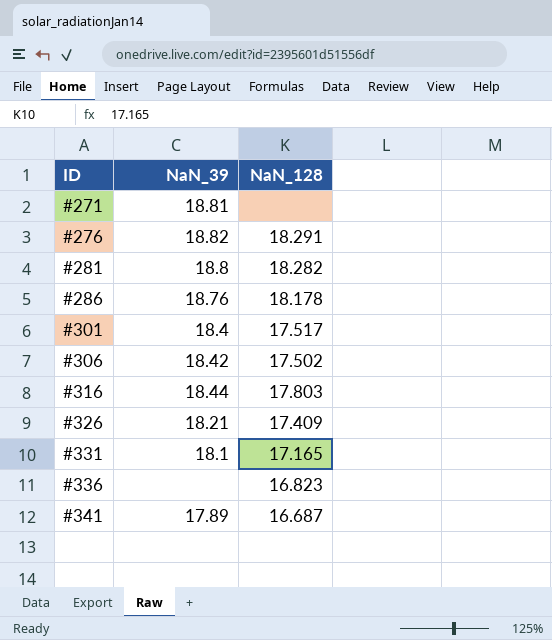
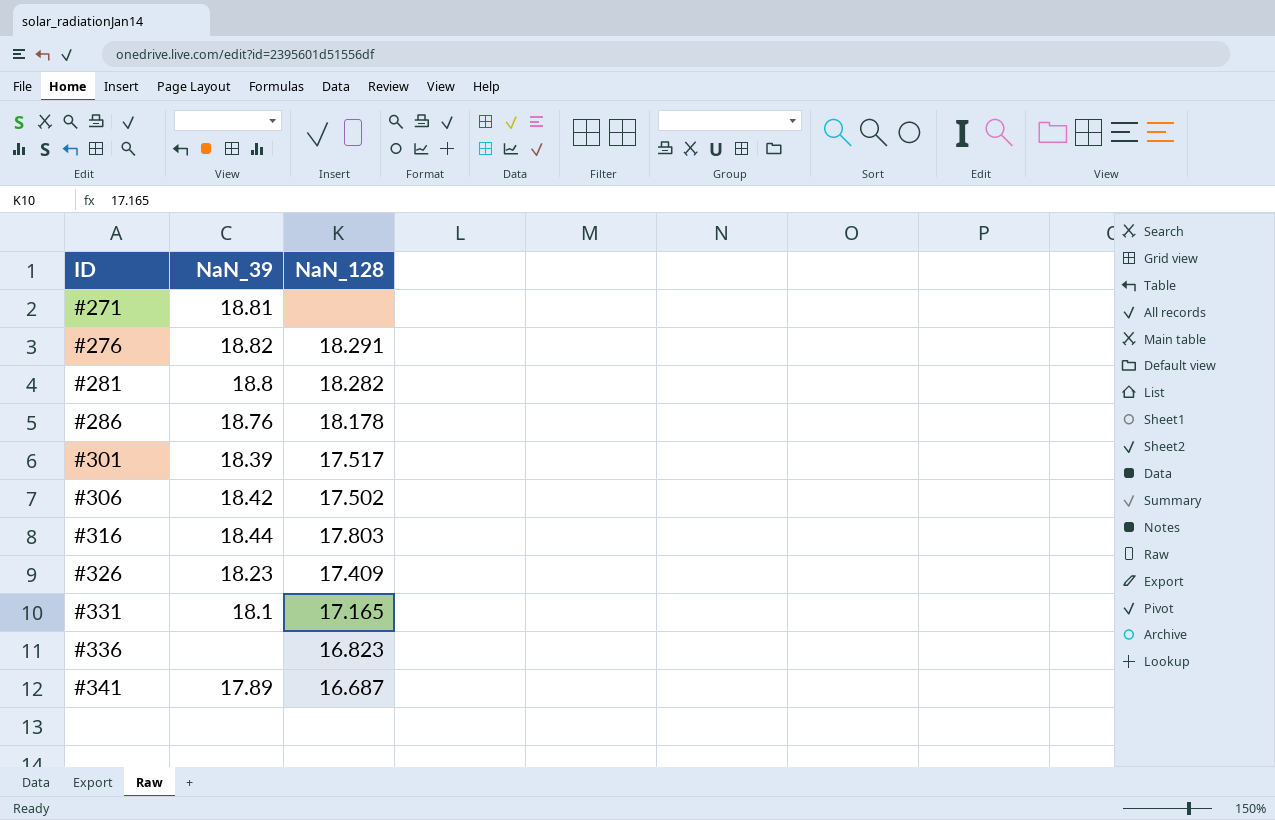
#301 | NaN_39: 18.4 -> 18.39
#326 | NaN_39: 18.21 -> 18.23

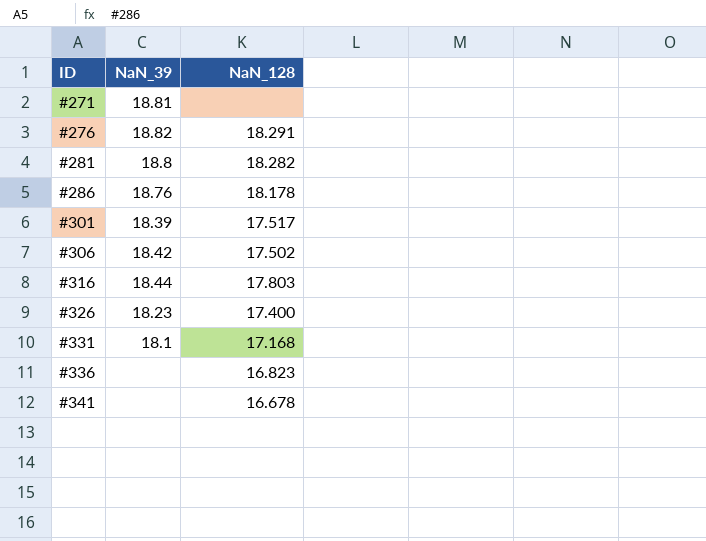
#326 | NaN_128: 17.409 -> 17.400
#331 | NaN_128: 17.165 -> 17.168
#341 | NaN_39: 17.89 -> none
#341 | NaN_128: 16.687 -> 16.678

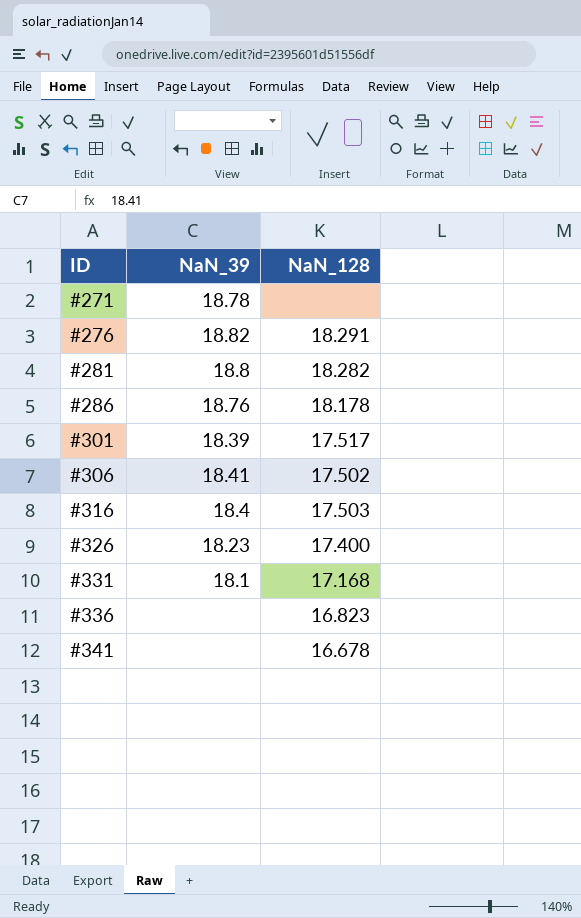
#271 | NaN_39: 18.81 -> 18.78
#306 | NaN_39: 18.42 -> 18.41
#316 | NaN_39: 18.44 -> 18.4
#316 | NaN_128: 17.803 -> 17.503

